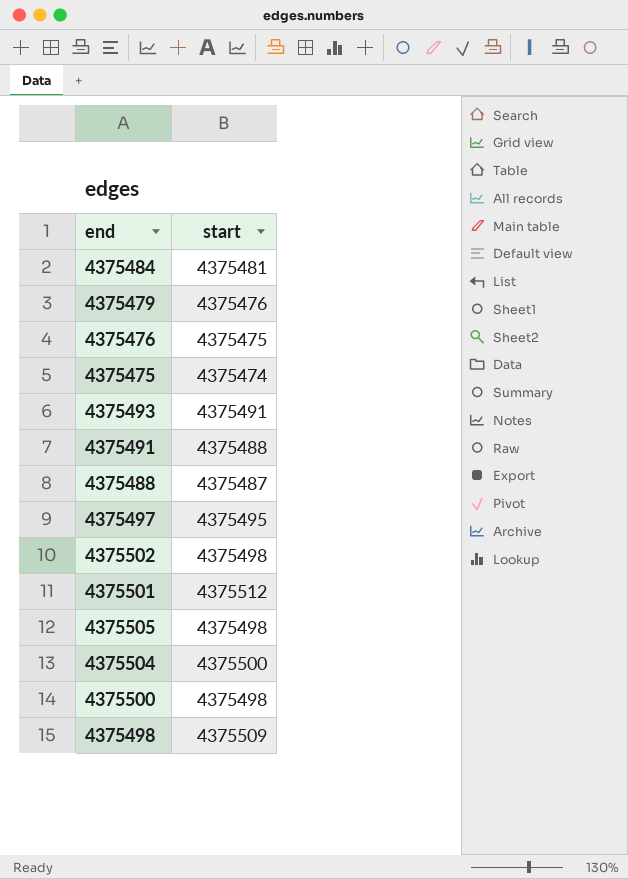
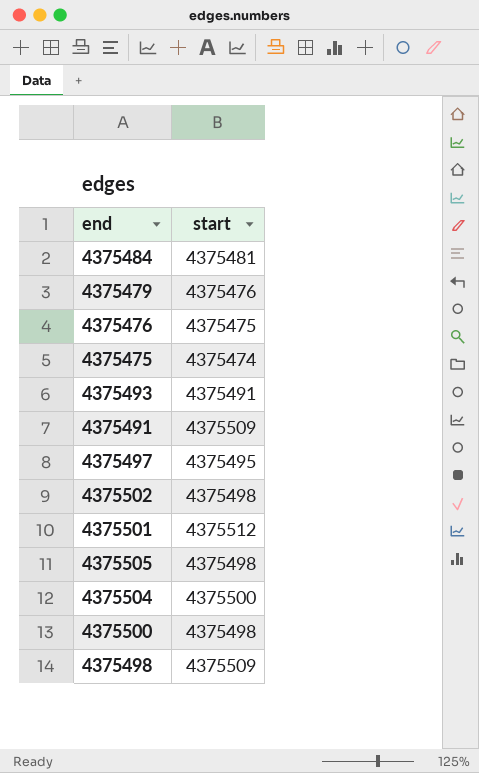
row 4375488: 4375487 -> none
4375491 | start: 4375488 -> 4375509

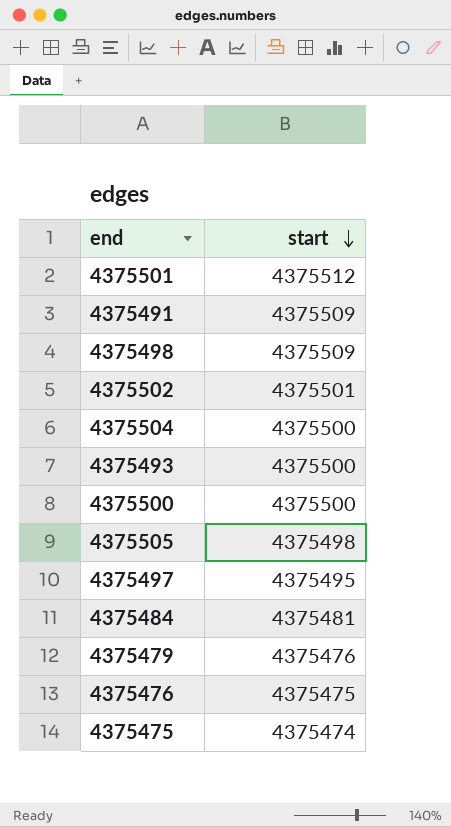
row order: none -> start descending
4375502 | start: 4375498 -> 4375501
4375493 | start: 4375491 -> 4375500
4375500 | start: 4375498 -> 4375500

